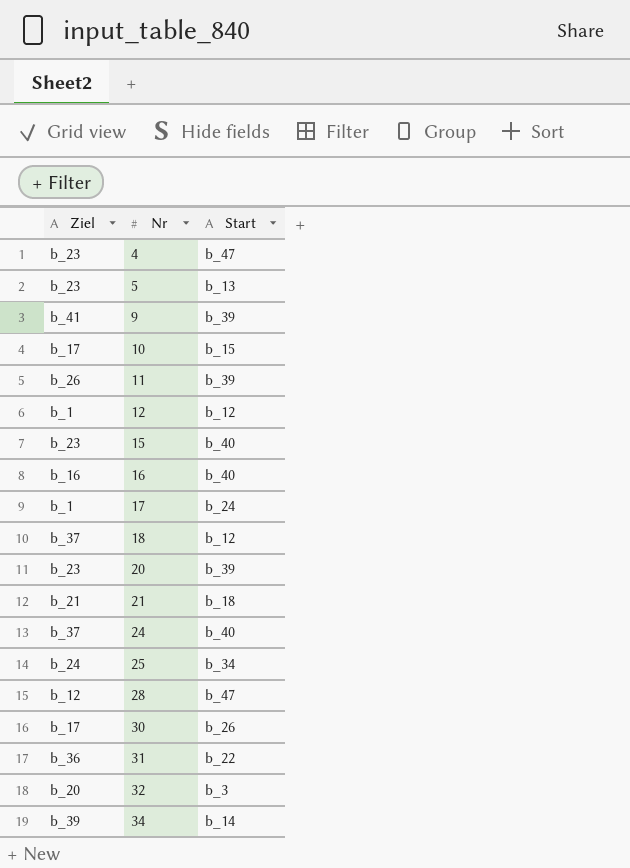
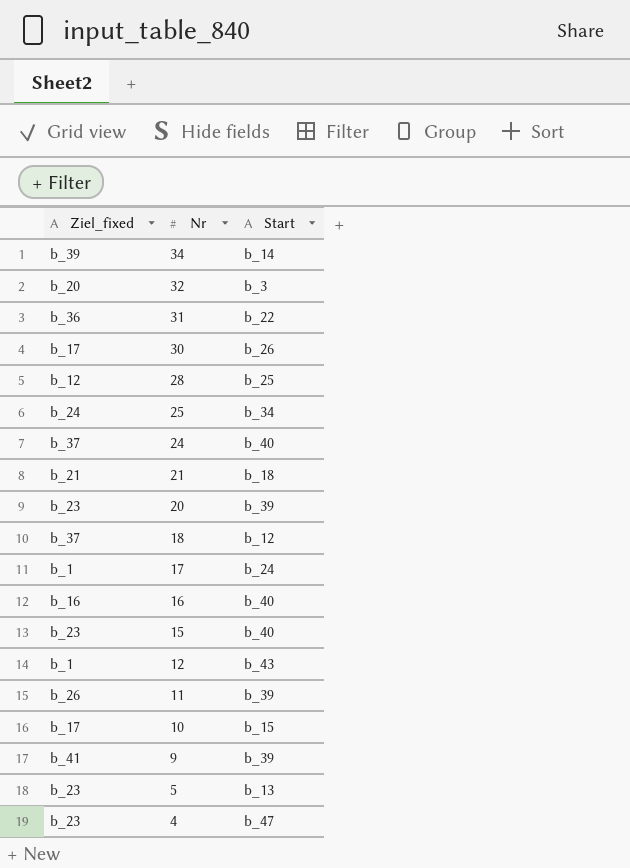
row order: Nr ascending -> Nr descending
column name: Ziel -> Ziel_fixed
28 | Start: b_47 -> b_25
12 | Start: b_12 -> b_43

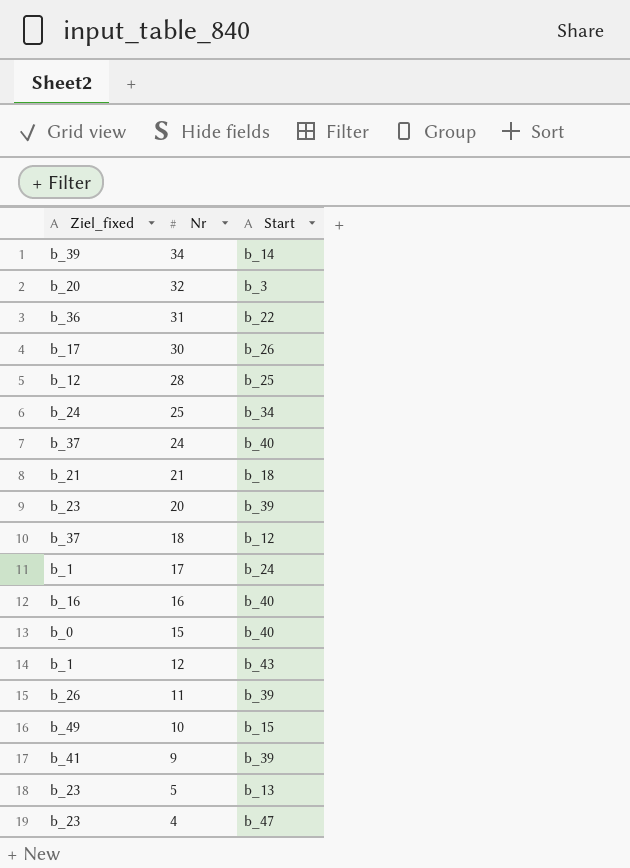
15 | Ziel_fixed: b_23 -> b_0
10 | Ziel_fixed: b_17 -> b_49

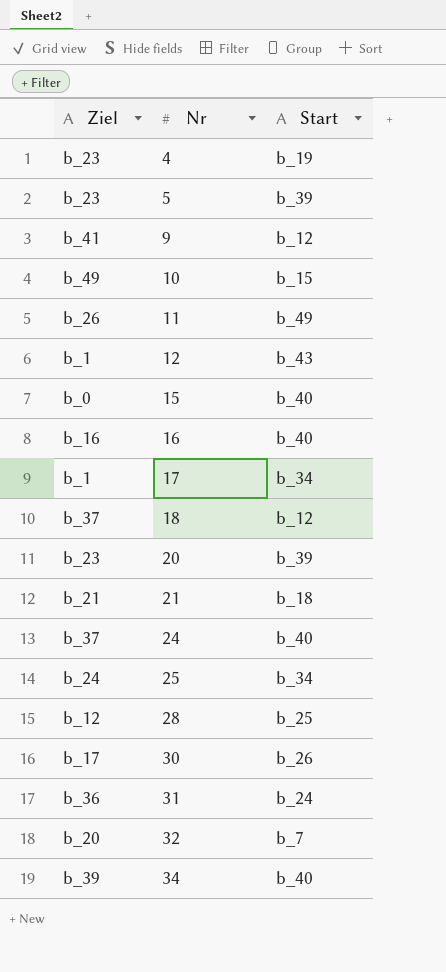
row order: Nr descending -> Nr ascending
column name: Ziel_fixed -> Ziel
4 | Start: b_47 -> b_19
5 | Start: b_13 -> b_39
9 | Start: b_39 -> b_12
11 | Start: b_39 -> b_49
17 | Start: b_24 -> b_34
31 | Start: b_22 -> b_24
32 | Start: b_3 -> b_7
34 | Start: b_14 -> b_40

